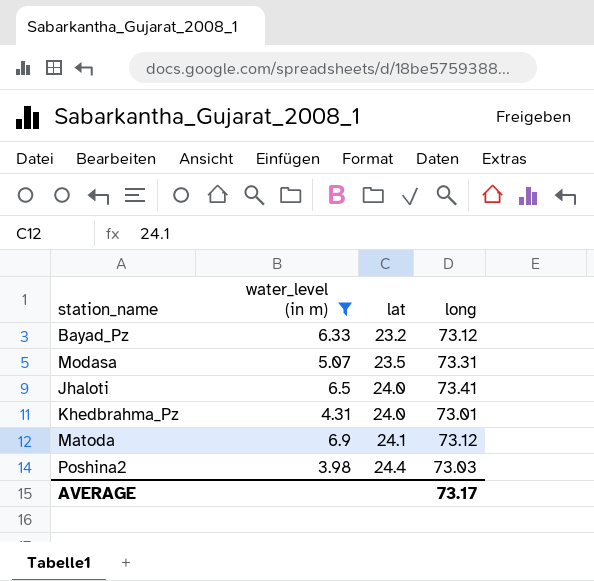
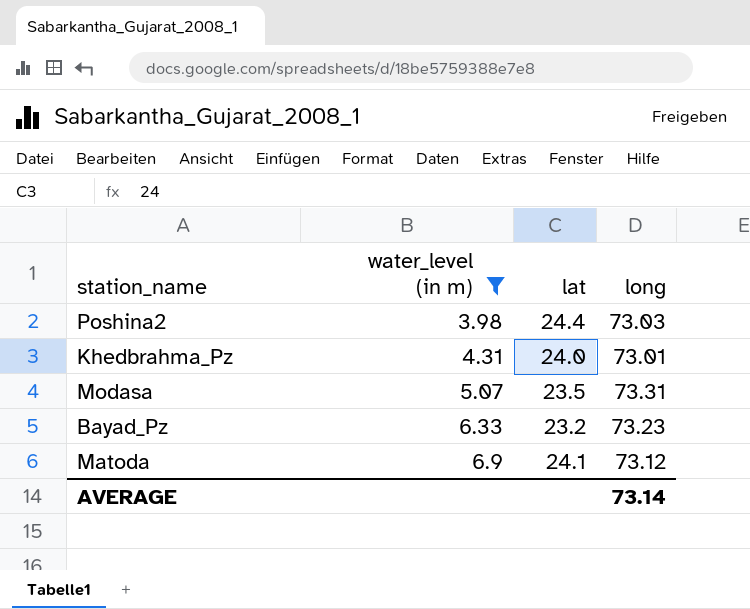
row order: lat ascending -> water_level (in m) ascending
row Jhaloti: 6.5 | 24.0 | 73.41 -> none
Bayad_Pz | long: 73.12 -> 73.23
AVERAGE | long: 73.17 -> 73.14

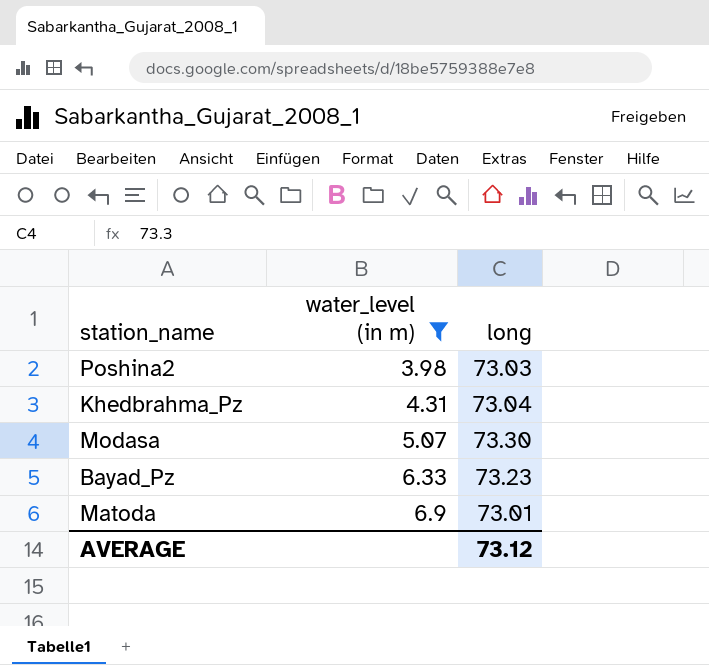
column lat | position: 3 -> none
Khedbrahma_Pz | long: 73.01 -> 73.04
Modasa | long: 73.31 -> 73.30
Matoda | long: 73.12 -> 73.01
AVERAGE | long: 73.14 -> 73.12

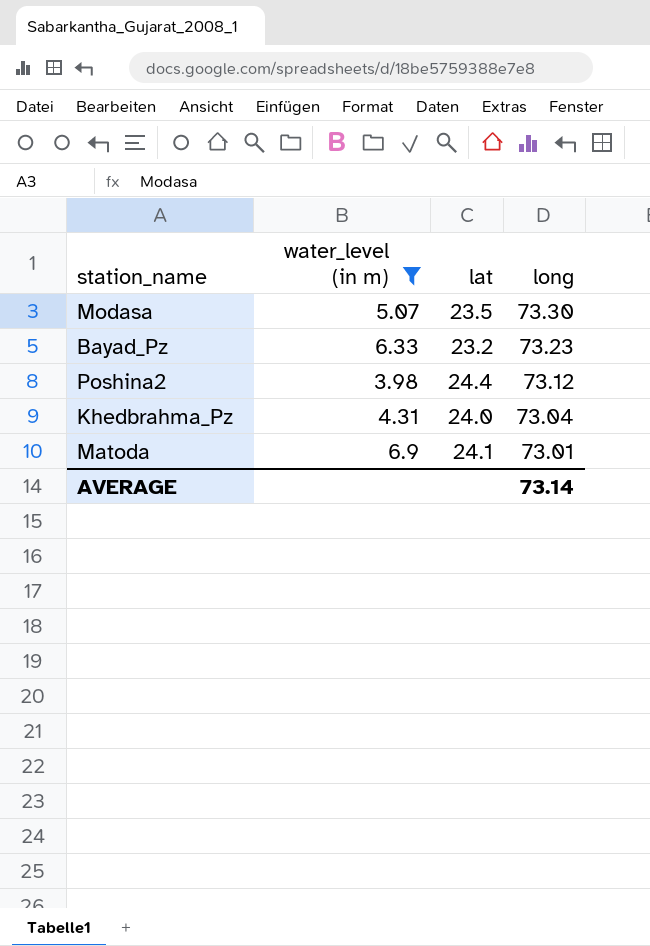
row order: water_level (in m) ascending -> long descending
column lat | position: none -> 3
Poshina2 | long: 73.03 -> 73.12
AVERAGE | long: 73.12 -> 73.14

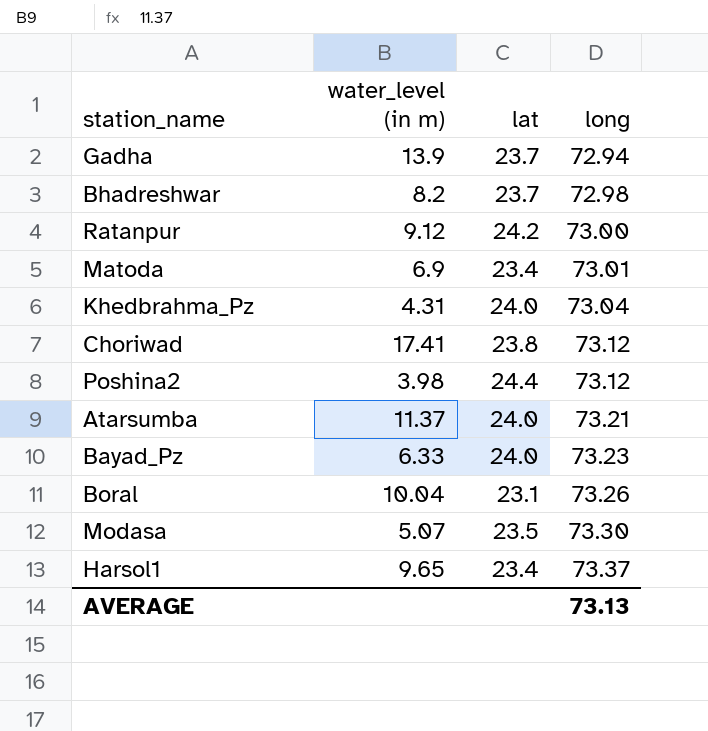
filter: water_level (in m) <= 6.9 -> none
row order: long descending -> long ascending
Matoda | lat: 24.1 -> 23.4
Bayad_Pz | lat: 23.2 -> 24.0
AVERAGE | long: 73.14 -> 73.13

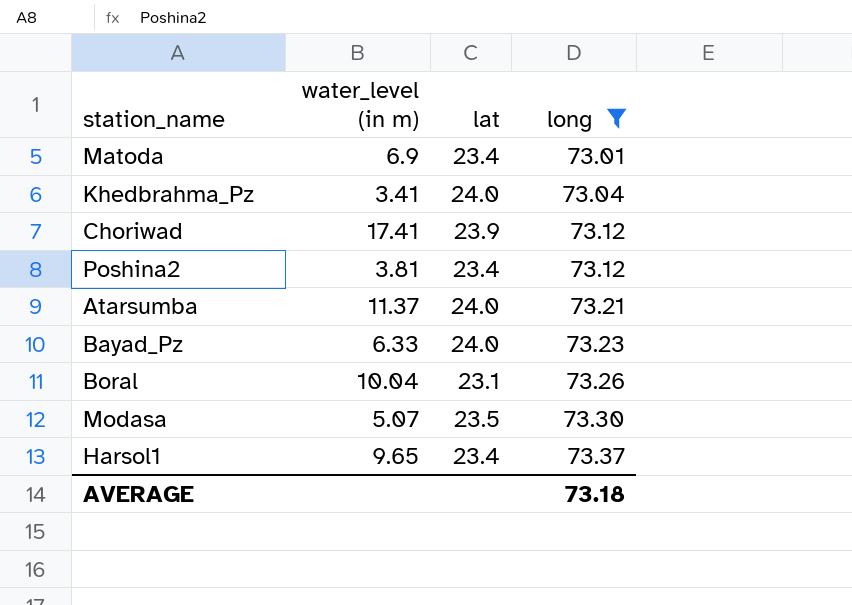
filter: none -> long >= 73.01
Khedbrahma_Pz | water_level (in m): 4.31 -> 3.41
Choriwad | lat: 23.8 -> 23.9
Poshina2 | water_level (in m): 3.98 -> 3.81
Poshina2 | lat: 24.4 -> 23.4
AVERAGE | long: 73.13 -> 73.18

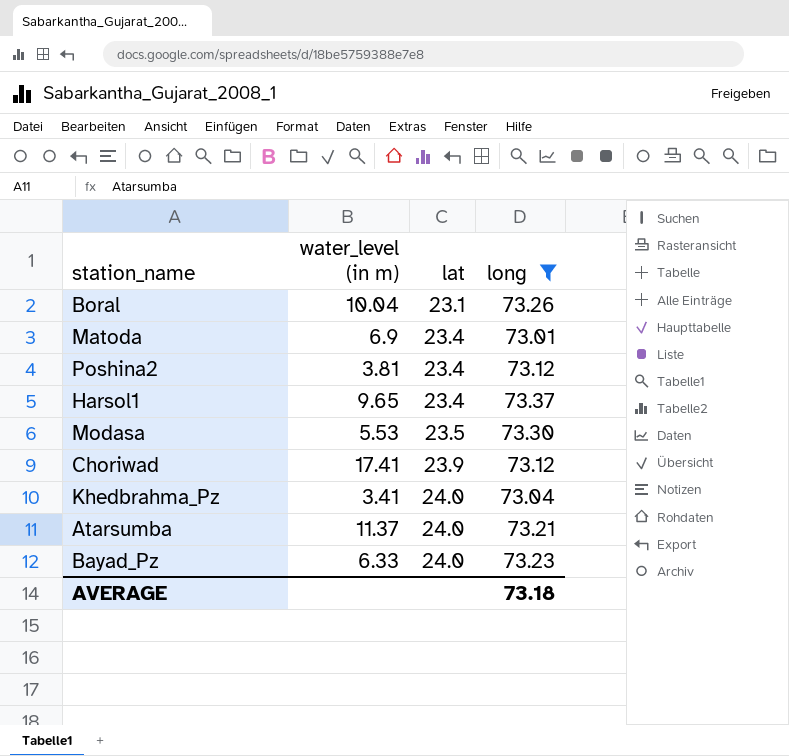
row order: long ascending -> lat ascending
Modasa | water_level (in m): 5.07 -> 5.53

